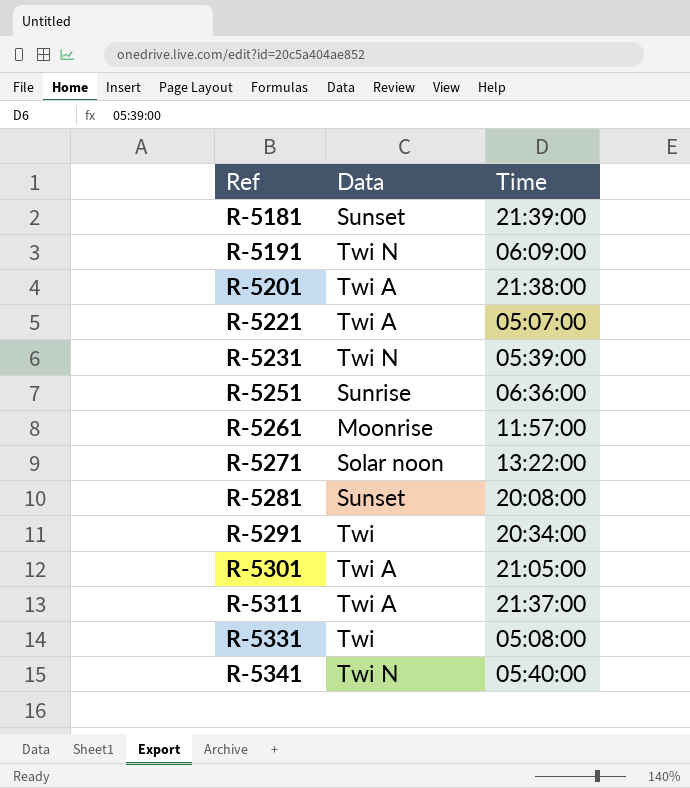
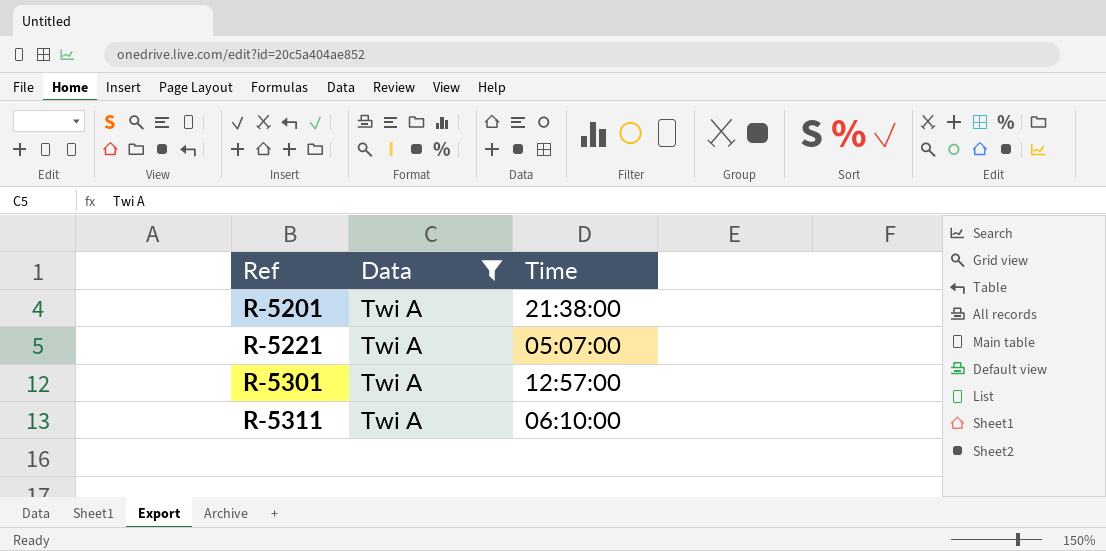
filter: none -> Data = Twi A
R-5301 | Time: 21:05:00 -> 12:57:00
R-5311 | Time: 21:37:00 -> 06:10:00

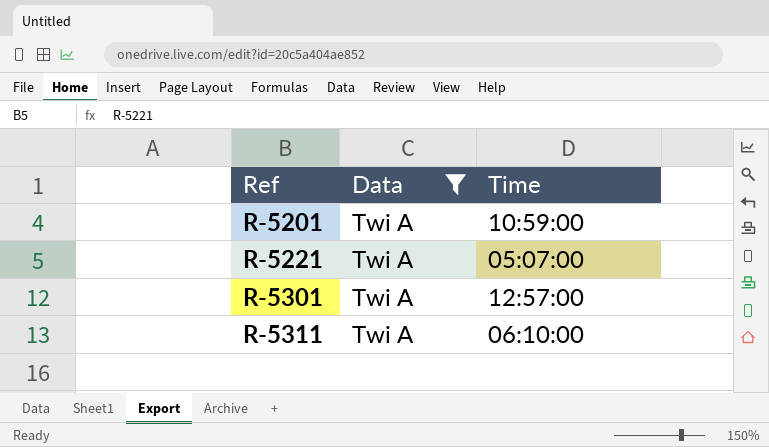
R-5201 | Time: 21:38:00 -> 10:59:00

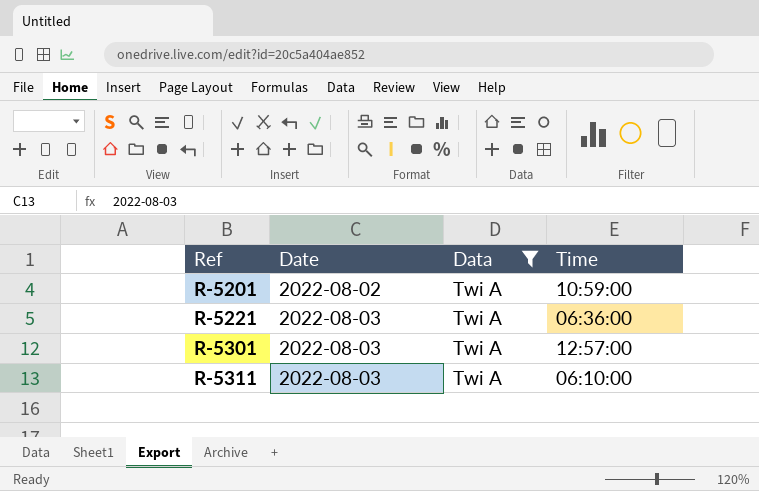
column Date | position: none -> 2
R-5221 | Time: 05:07:00 -> 06:36:00

